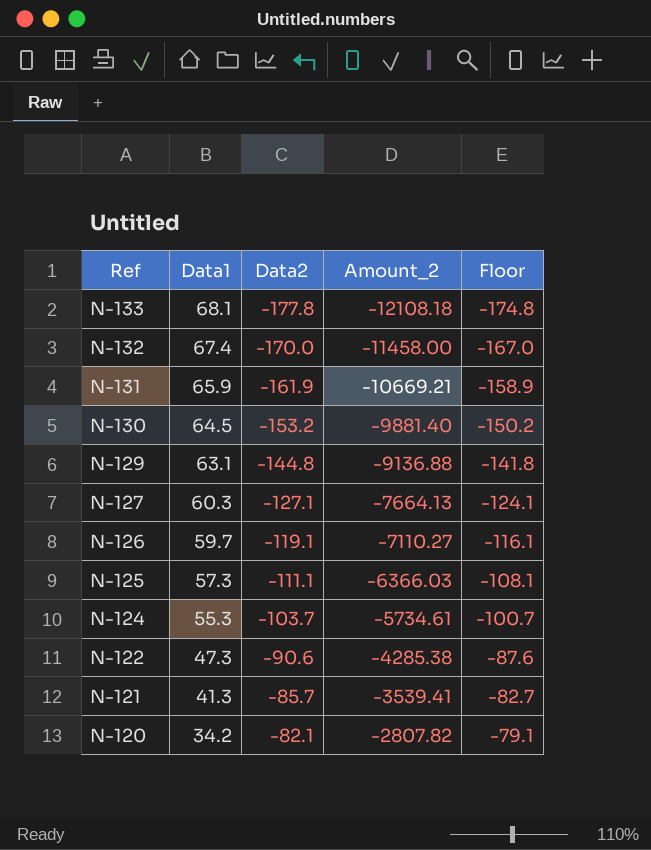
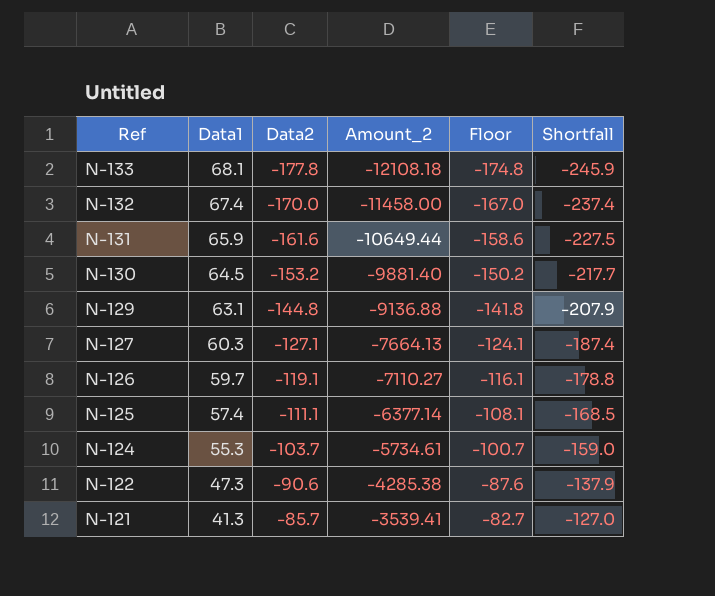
column Shortfall | formula: none -> [Data2] - [Data1]
row N-120: 34.2 | -82.1 | -2807.82 | -79.1 -> none
N-131 | Data2: -161.9 -> -161.6
N-131 | Amount_2: -10669.21 -> -10649.44
N-131 | Floor: -158.9 -> -158.6
N-125 | Data1: 57.3 -> 57.4
N-125 | Amount_2: -6366.03 -> -6377.14

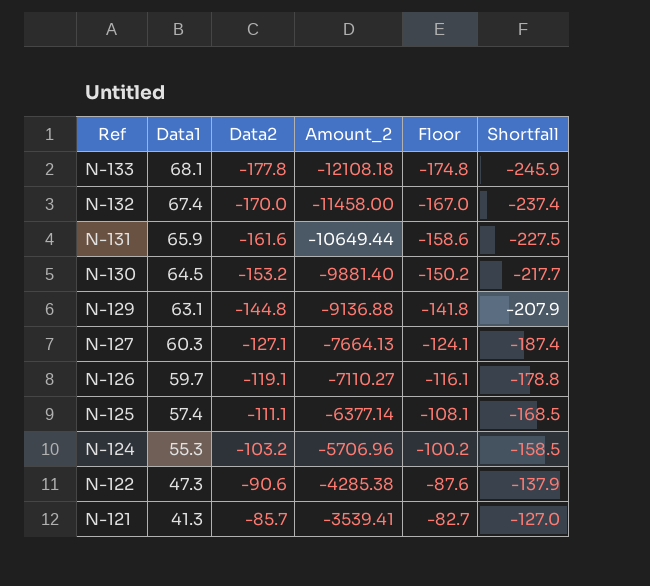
N-124 | Data2: -103.7 -> -103.2
N-124 | Amount_2: -5734.61 -> -5706.96
N-124 | Floor: -100.7 -> -100.2
N-124 | Shortfall: -159.0 -> -158.5

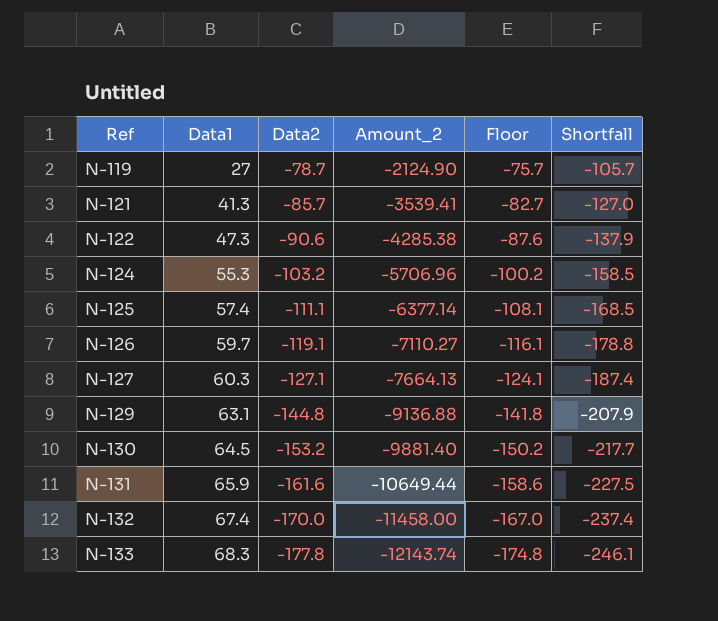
row order: Ref descending -> Ref ascending
row N-119: none -> 27 | -78.7 | -2124.90 | -75.7 | -105.7
N-133 | Data1: 68.1 -> 68.3
N-133 | Amount_2: -12108.18 -> -12143.74
N-133 | Shortfall: -245.9 -> -246.1

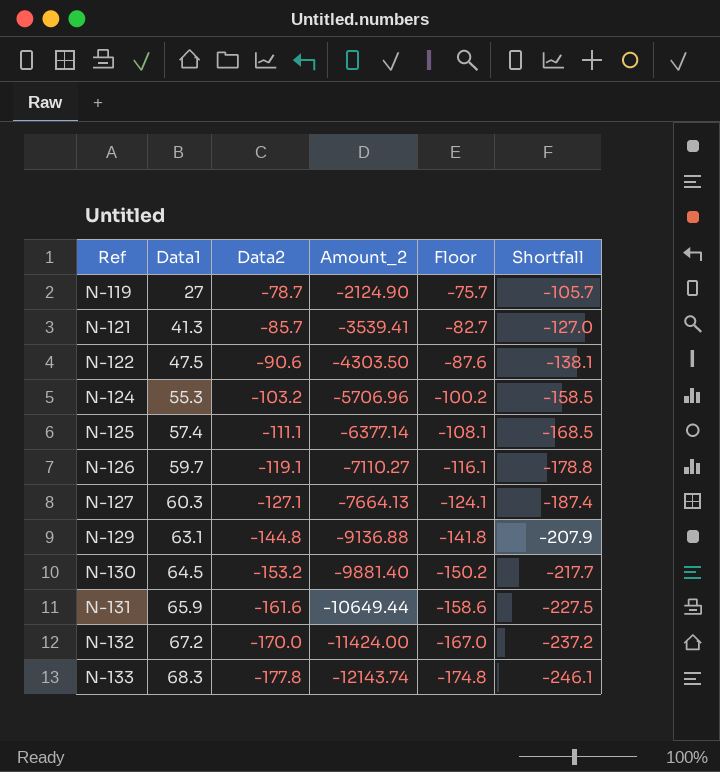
N-122 | Data1: 47.3 -> 47.5
N-122 | Amount_2: -4285.38 -> -4303.50
N-122 | Shortfall: -137.9 -> -138.1
N-132 | Data1: 67.4 -> 67.2
N-132 | Amount_2: -11458.00 -> -11424.00
N-132 | Shortfall: -237.4 -> -237.2

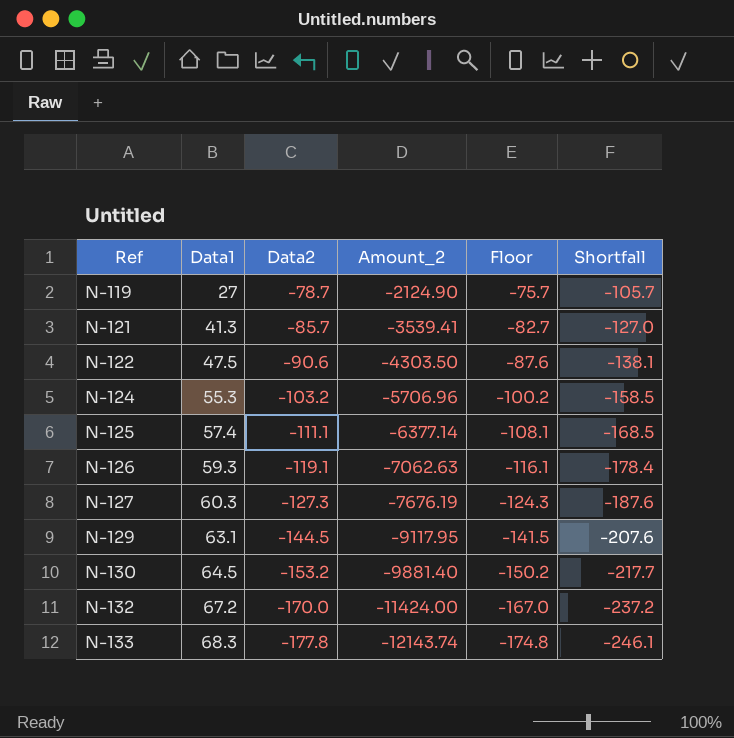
row N-131: 65.9 | -161.6 | -10649.44 | -158.6 | -227.5 -> none
N-126 | Data1: 59.7 -> 59.3
N-126 | Amount_2: -7110.27 -> -7062.63
N-126 | Shortfall: -178.8 -> -178.4
N-127 | Data2: -127.1 -> -127.3
N-127 | Amount_2: -7664.13 -> -7676.19
N-127 | Floor: -124.1 -> -124.3
N-127 | Shortfall: -187.4 -> -187.6
N-129 | Data2: -144.8 -> -144.5
N-129 | Amount_2: -9136.88 -> -9117.95
N-129 | Floor: -141.8 -> -141.5
N-129 | Shortfall: -207.9 -> -207.6

